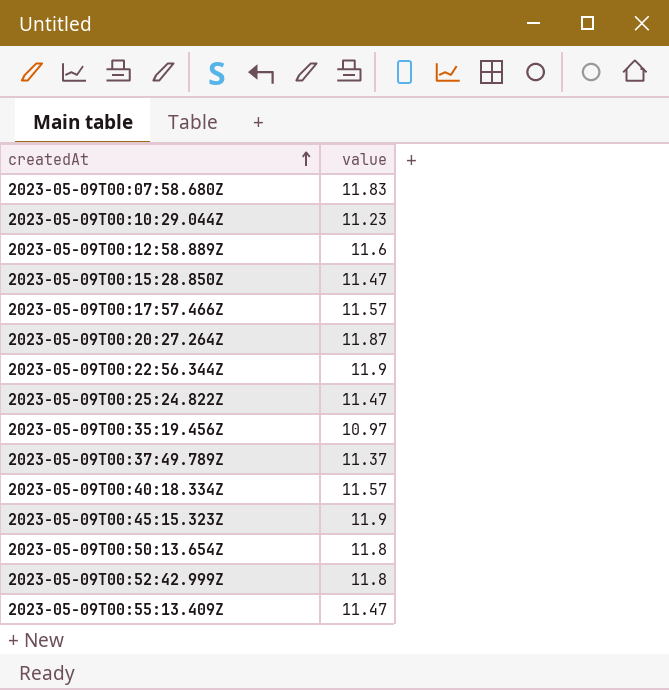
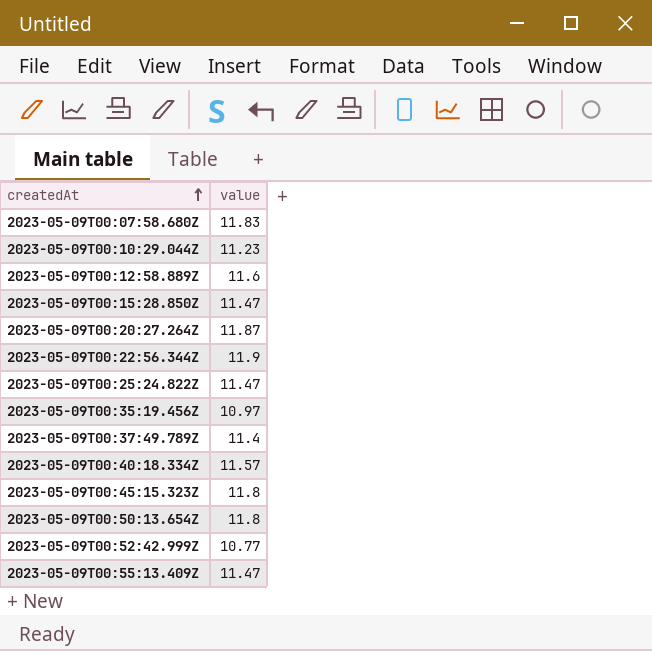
row 2023-05-09T00:17:57.466Z: 11.57 -> none
2023-05-09T00:37:49.789Z | value: 11.37 -> 11.4
2023-05-09T00:45:15.323Z | value: 11.9 -> 11.8
2023-05-09T00:52:42.999Z | value: 11.8 -> 10.77

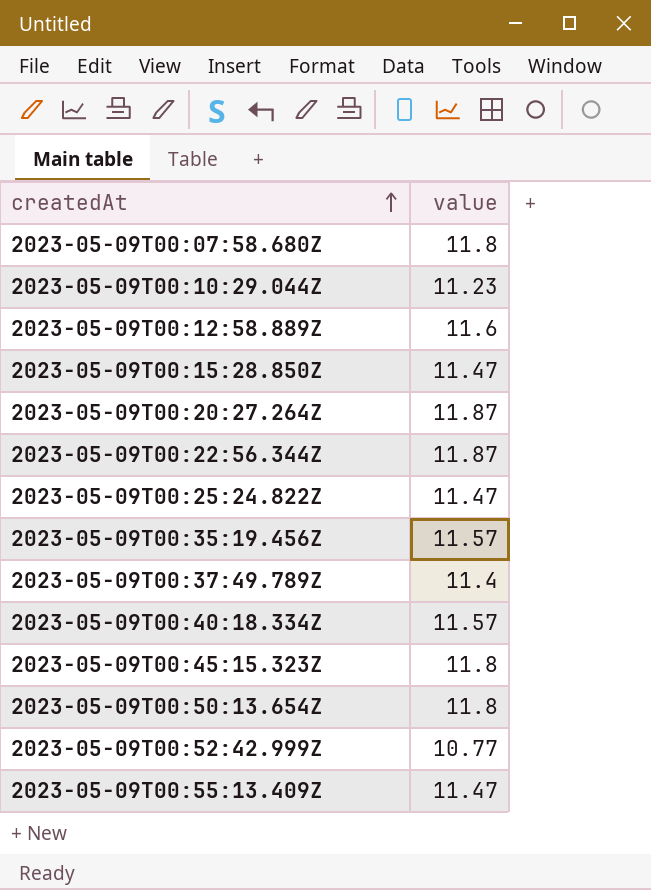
2023-05-09T00:07:58.680Z | value: 11.83 -> 11.8
2023-05-09T00:22:56.344Z | value: 11.9 -> 11.87
2023-05-09T00:35:19.456Z | value: 10.97 -> 11.57

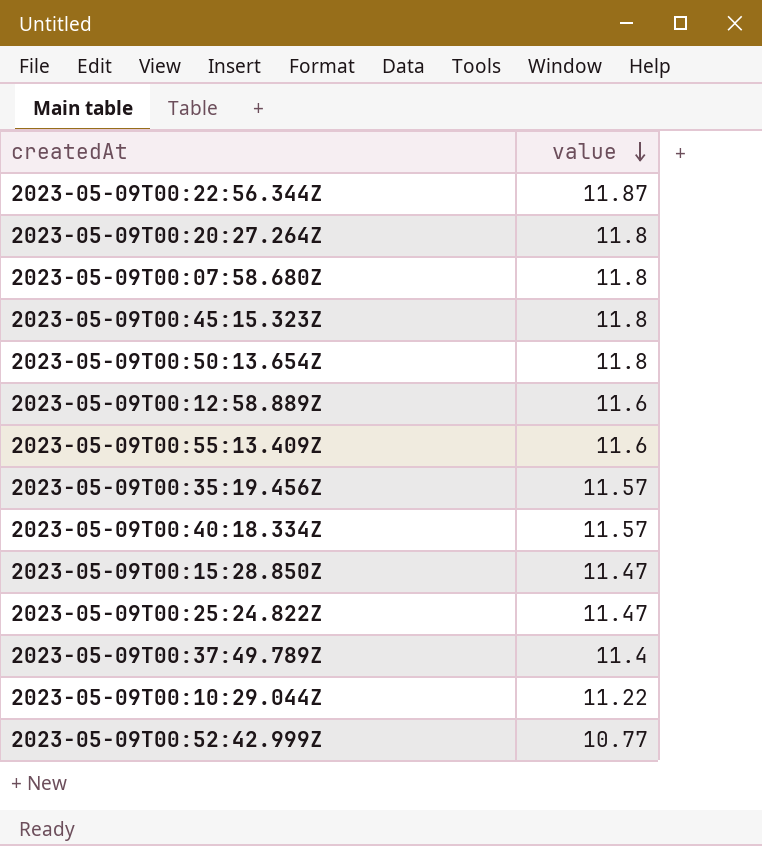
row order: createdAt ascending -> value descending
2023-05-09T00:20:27.264Z | value: 11.87 -> 11.8
2023-05-09T00:55:13.409Z | value: 11.47 -> 11.6
2023-05-09T00:10:29.044Z | value: 11.23 -> 11.22

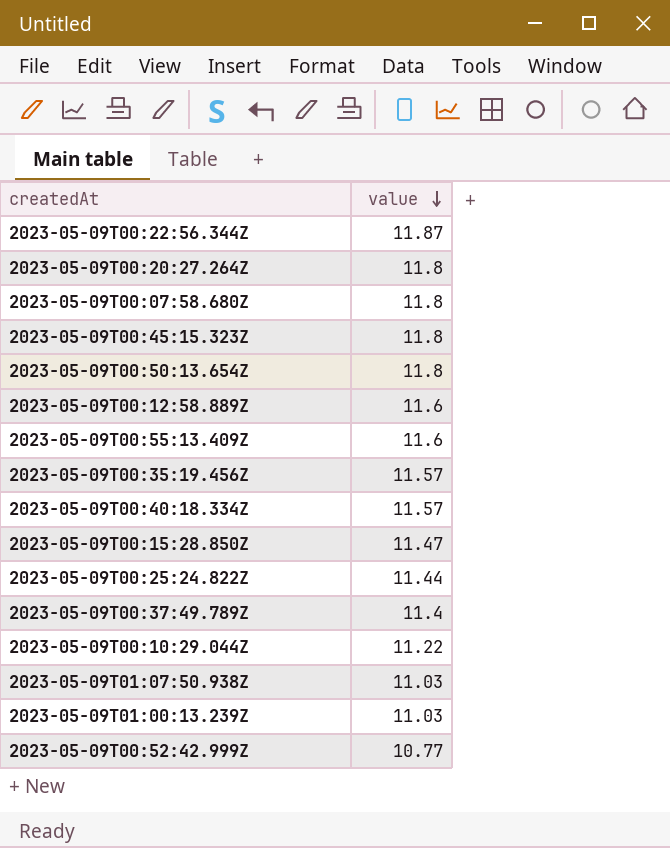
2023-05-09T00:25:24.822Z | value: 11.47 -> 11.44
row 2023-05-09T01:07:50.938Z: none -> 11.03
row 2023-05-09T01:00:13.239Z: none -> 11.03

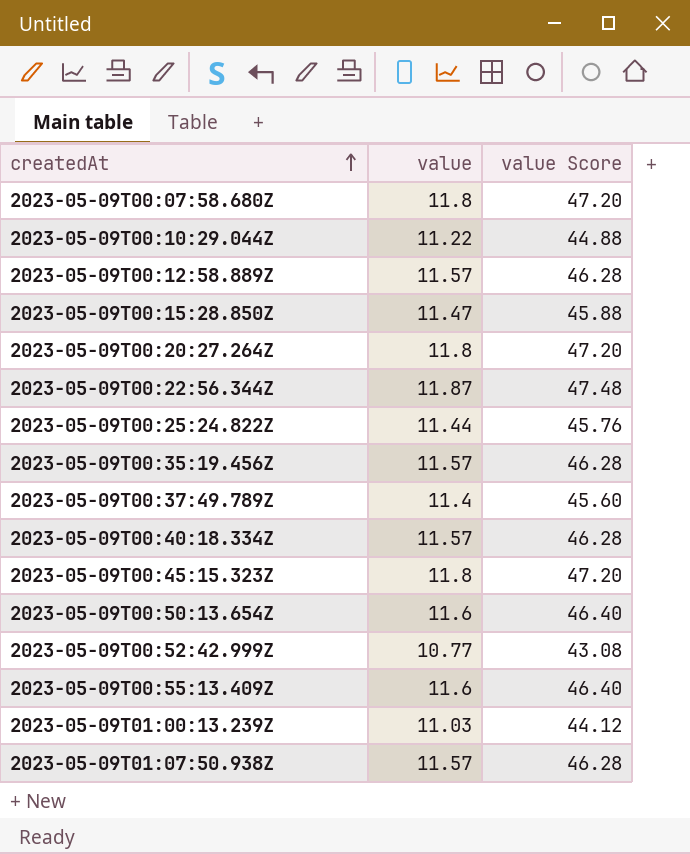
row order: value descending -> createdAt ascending
column value Score | formula: none -> [value] * 4
2023-05-09T00:12:58.889Z | value: 11.6 -> 11.57
2023-05-09T00:50:13.654Z | value: 11.8 -> 11.6
2023-05-09T01:07:50.938Z | value: 11.03 -> 11.57

